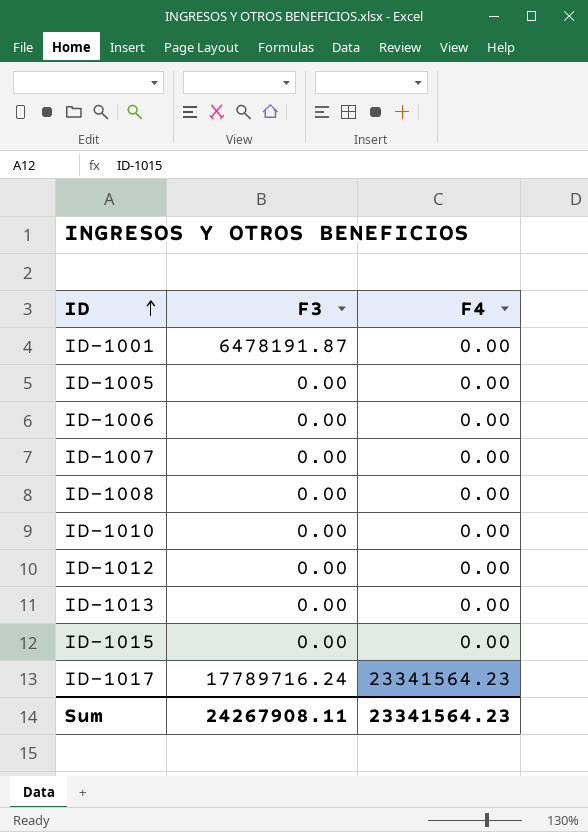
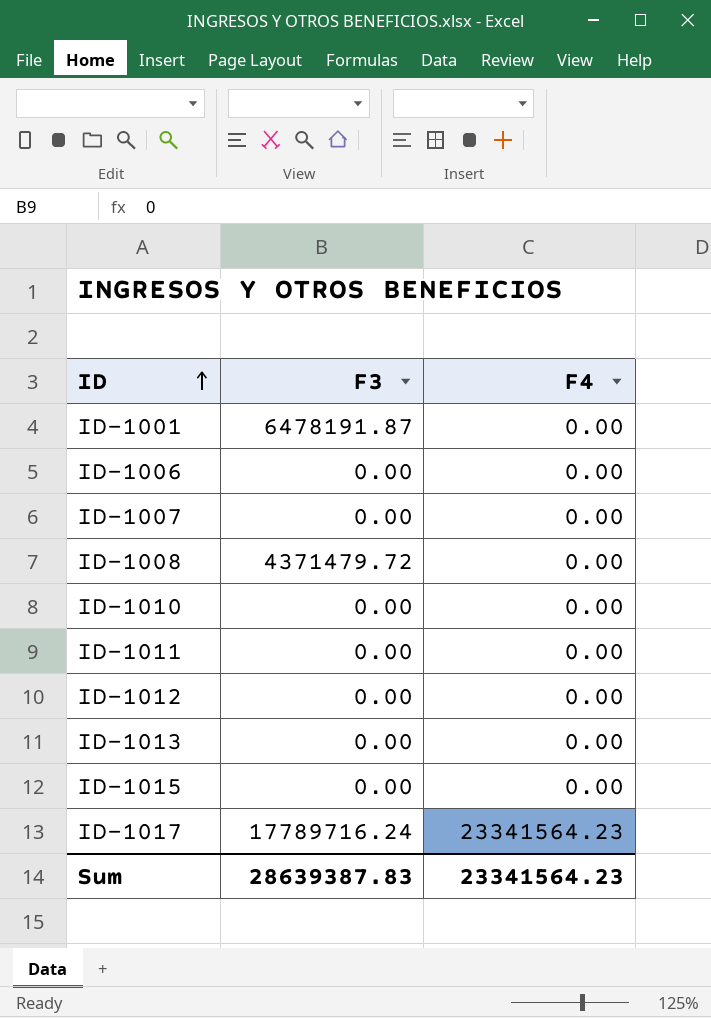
row ID-1005: 0.00 | 0.00 -> none
ID-1008 | F3: 0.00 -> 4371479.72
row ID-1011: none -> 0.00 | 0.00
Sum | F3: 24267908.11 -> 28639387.83

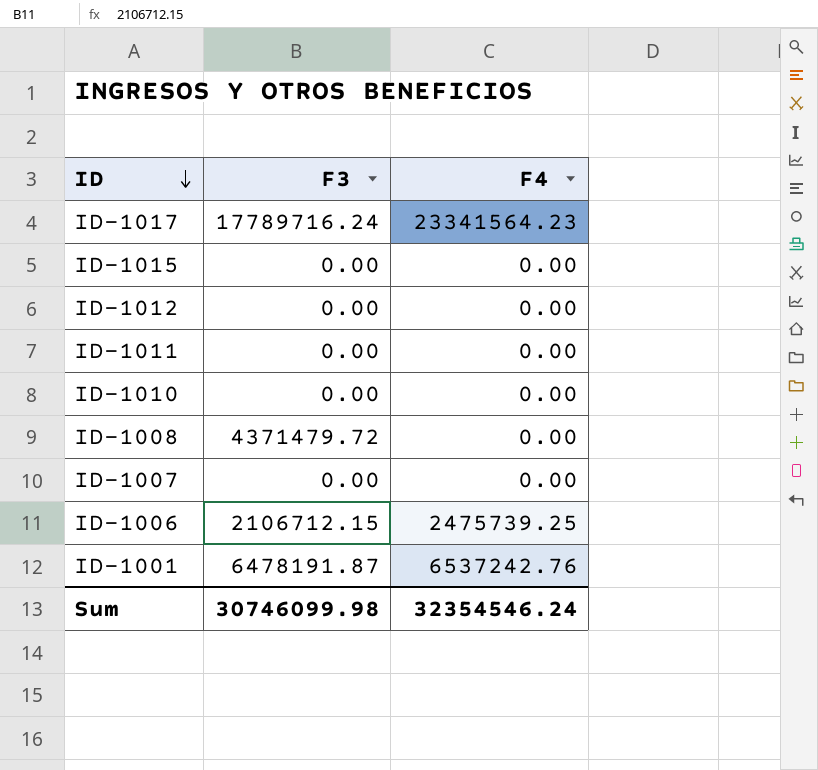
row order: ID ascending -> ID descending
row ID-1013: 0.00 | 0.00 -> none
ID-1006 | F3: 0.00 -> 2106712.15
ID-1006 | F4: 0.00 -> 2475739.25
ID-1001 | F4: 0.00 -> 6537242.76
Sum | F3: 28639387.83 -> 30746099.98
Sum | F4: 23341564.23 -> 32354546.24

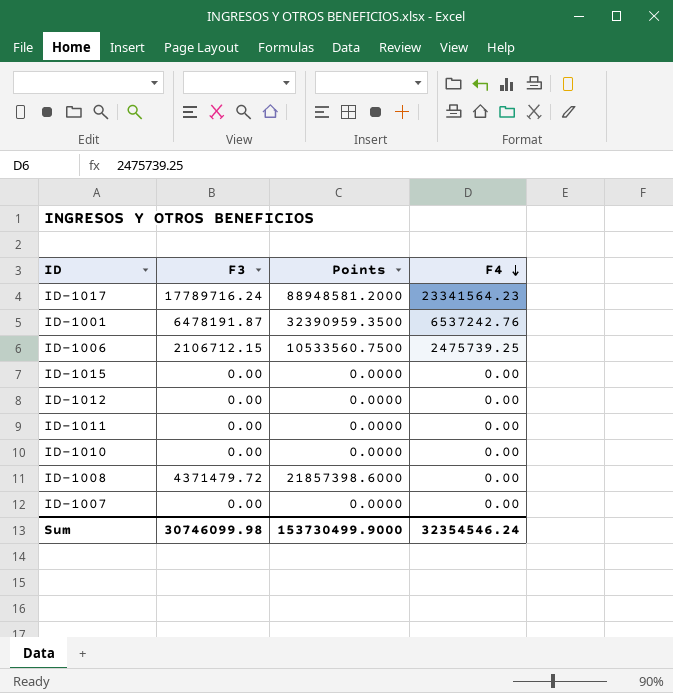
row order: ID descending -> F4 descending
column Points | formula: none -> [F3] * 5

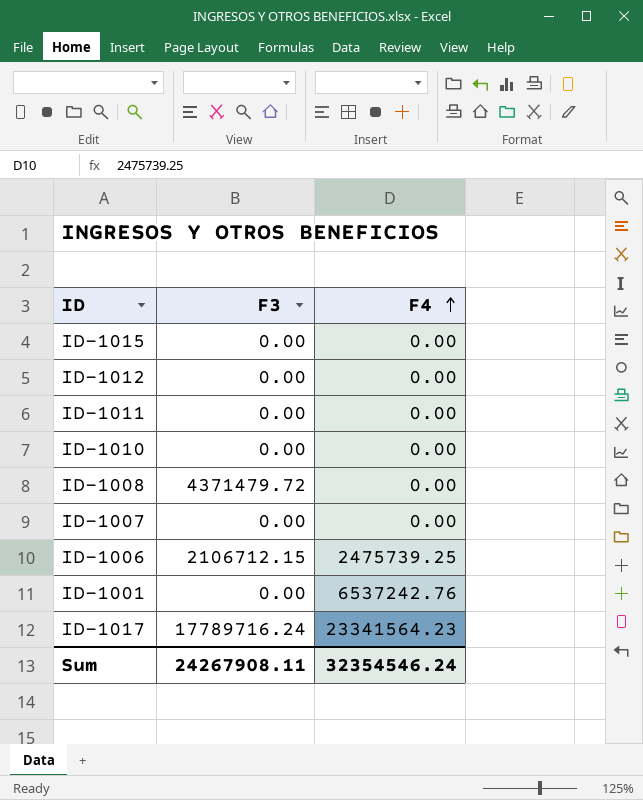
row order: F4 descending -> F4 ascending
column Points | formula: [F3] * 5 -> none
ID-1001 | F3: 6478191.87 -> 0.00
Sum | F3: 30746099.98 -> 24267908.11

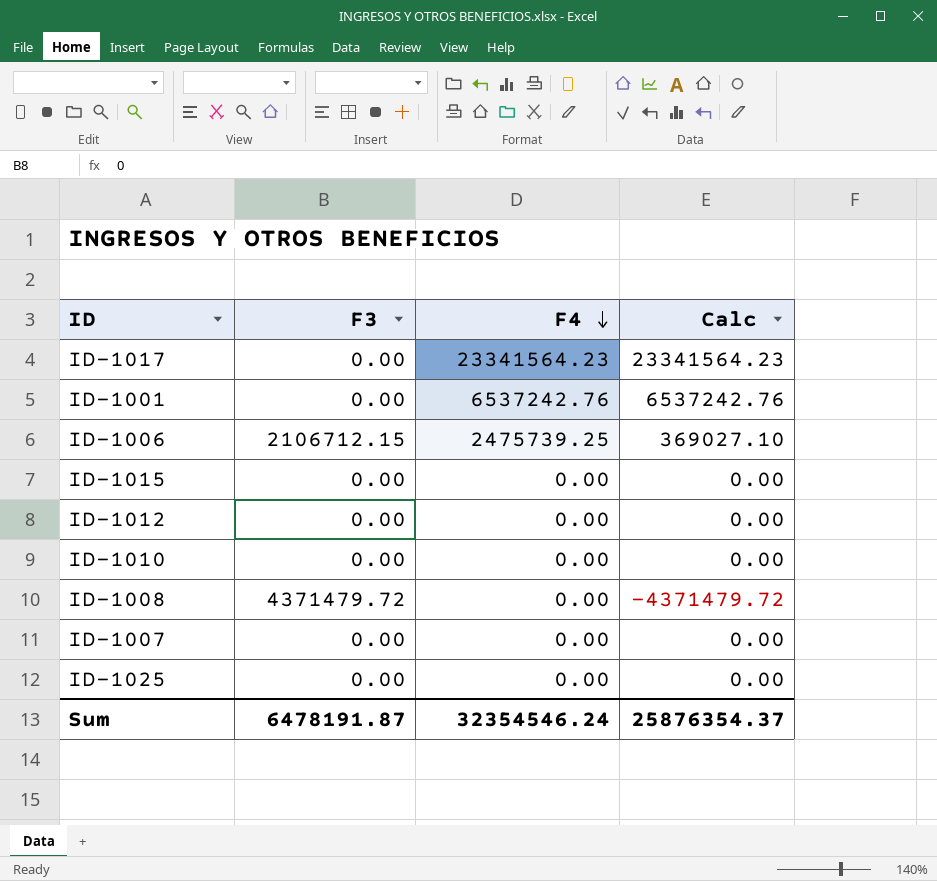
row order: F4 ascending -> F4 descending
column Calc | formula: none -> [F4] - [F3]
row ID-1011: 0.00 | 0.00 -> none
ID-1017 | F3: 17789716.24 -> 0.00
row ID-1025: none -> 0.00 | 0.00 | 0.00
Sum | F3: 24267908.11 -> 6478191.87

